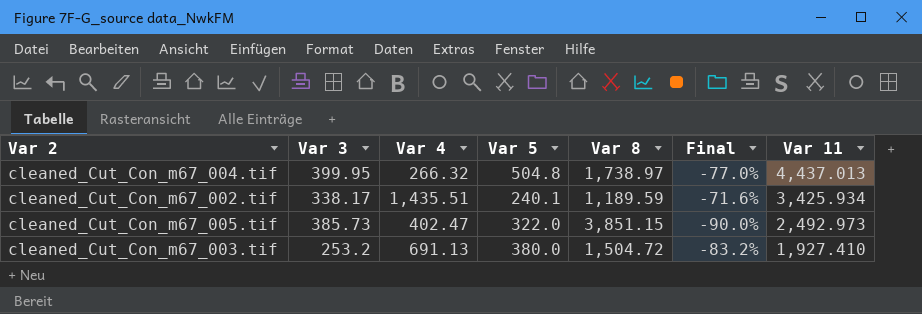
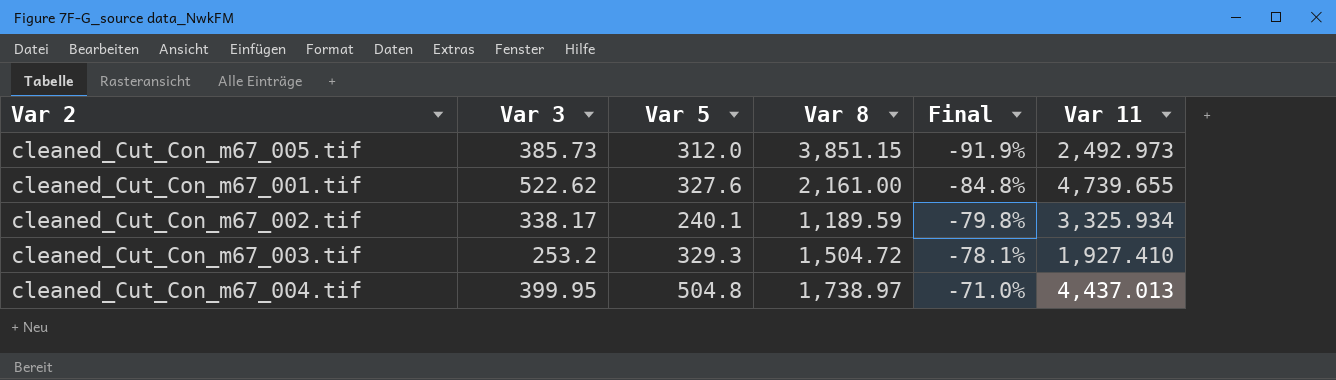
row order: Var 11 descending -> Final ascending
column Var 4 | position: 3 -> none
column Final | formula: ([Var 3] - [Var 8]) / [Var 8] -> ([Var 5] - [Var 8]) / [Var 8]
cleaned_Cut_Con_m67_005.tif | Var 5: 322.0 -> 312.0
row cleaned_Cut_Con_m67_001.tif: none -> 522.62 | 327.6 | 2,161.00 | -84.8% | 4,739.655
cleaned_Cut_Con_m67_002.tif | Var 11: 3,425.934 -> 3,325.934
cleaned_Cut_Con_m67_003.tif | Var 5: 380.0 -> 329.3

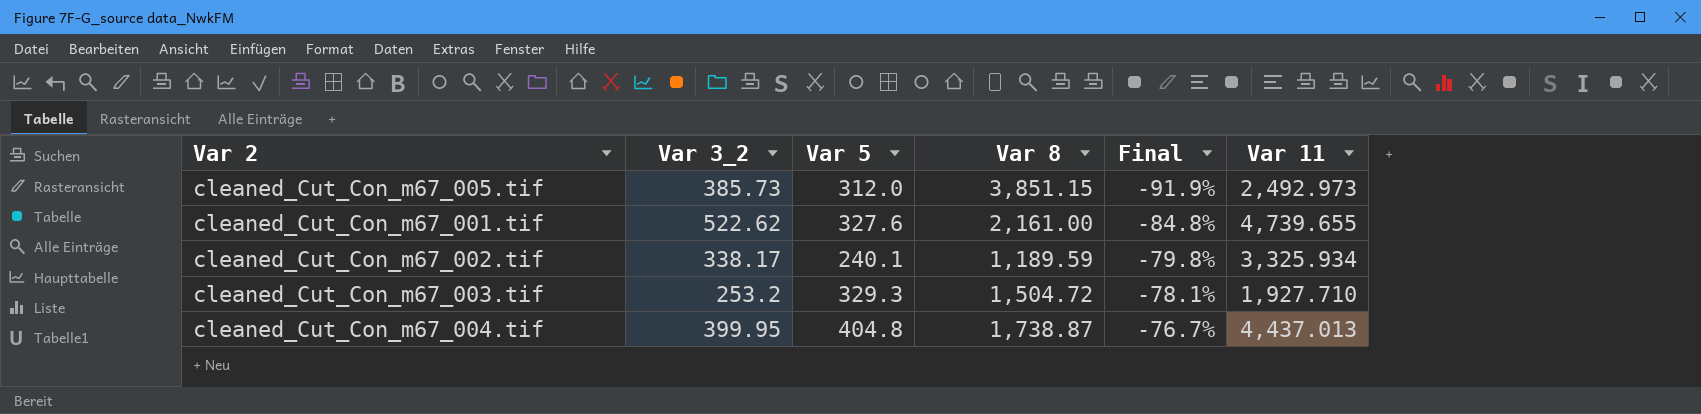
column name: Var 3 -> Var 3_2
cleaned_Cut_Con_m67_003.tif | Var 11: 1,927.410 -> 1,927.710
cleaned_Cut_Con_m67_004.tif | Var 5: 504.8 -> 404.8
cleaned_Cut_Con_m67_004.tif | Var 8: 1,738.97 -> 1,738.87
cleaned_Cut_Con_m67_004.tif | Final: -71.0% -> -76.7%

